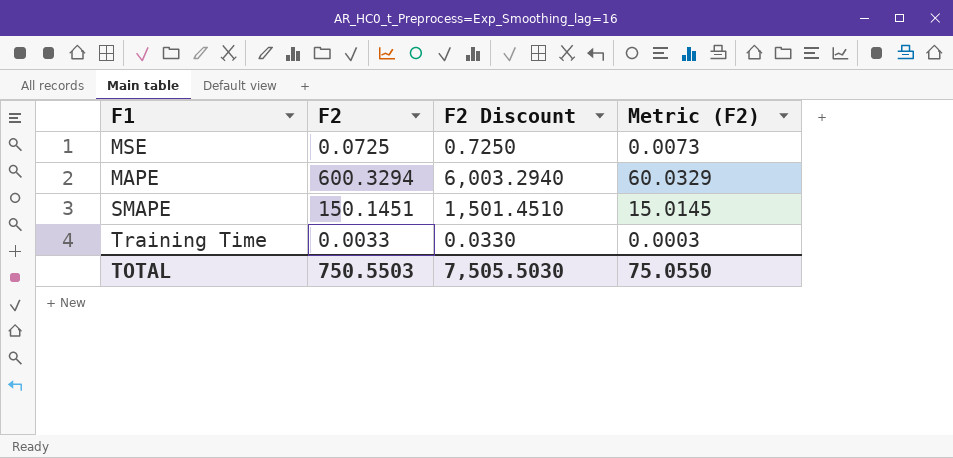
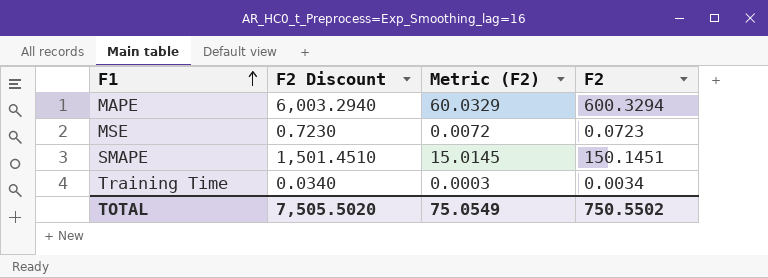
row order: none -> F1 ascending
column F2 | position: 2 -> 4
MSE | F2 Discount: 0.7250 -> 0.7230
MSE | Metric (F2): 0.0073 -> 0.0072
MSE | F2: 0.0725 -> 0.0723
Training Time | F2 Discount: 0.0330 -> 0.0340
Training Time | F2: 0.0033 -> 0.0034
TOTAL | F2 Discount: 7,505.5030 -> 7,505.5020
TOTAL | Metric (F2): 75.0550 -> 75.0549
TOTAL | F2: 750.5503 -> 750.5502

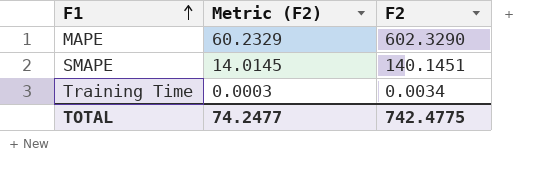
column F2 Discount | formula: [F2] * 10 -> none
row MSE: 0.7230 | 0.0072 | 0.0723 -> none
MAPE | Metric (F2): 60.0329 -> 60.2329
MAPE | F2: 600.3294 -> 602.3290
SMAPE | Metric (F2): 15.0145 -> 14.0145
SMAPE | F2: 150.1451 -> 140.1451
TOTAL | Metric (F2): 75.0549 -> 74.2477
TOTAL | F2: 750.5502 -> 742.4775

